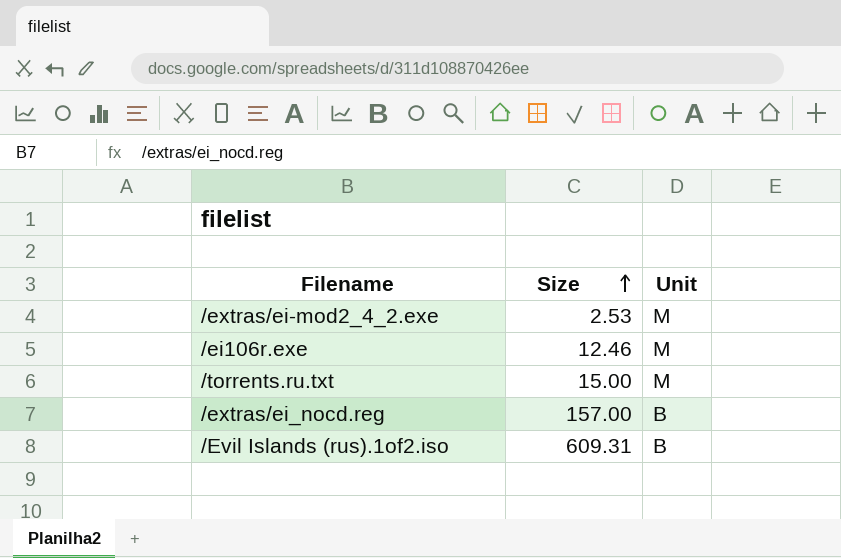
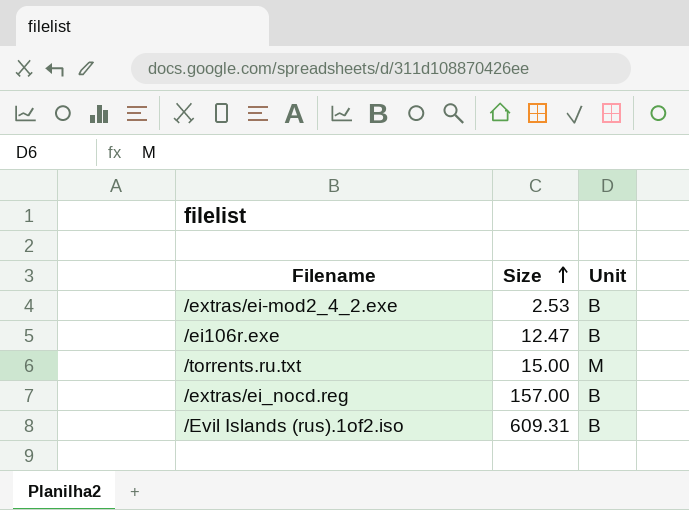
/extras/ei-mod2_4_2.exe | Unit: M -> B
/ei106r.exe | Size: 12.46 -> 12.47
/ei106r.exe | Unit: M -> B

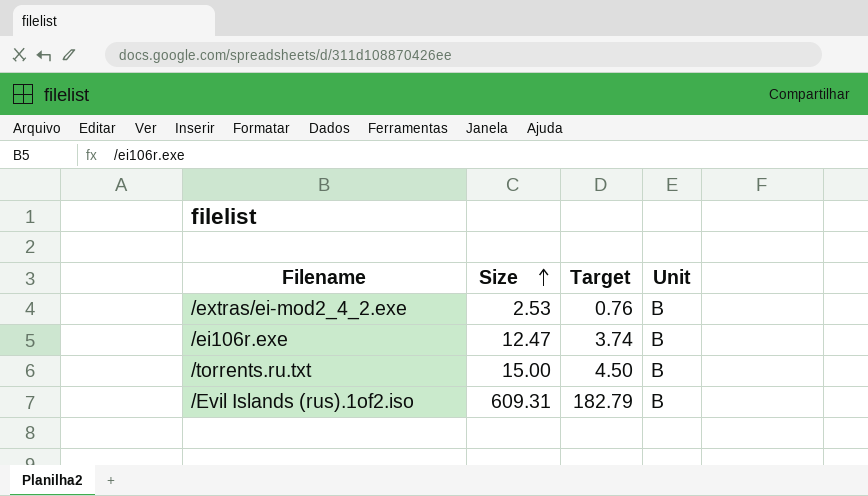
column Target | formula: none -> [Size] * 0.3
row /extras/ei_nocd.reg: 157.00 | B -> none
/torrents.ru.txt | Unit: M -> B

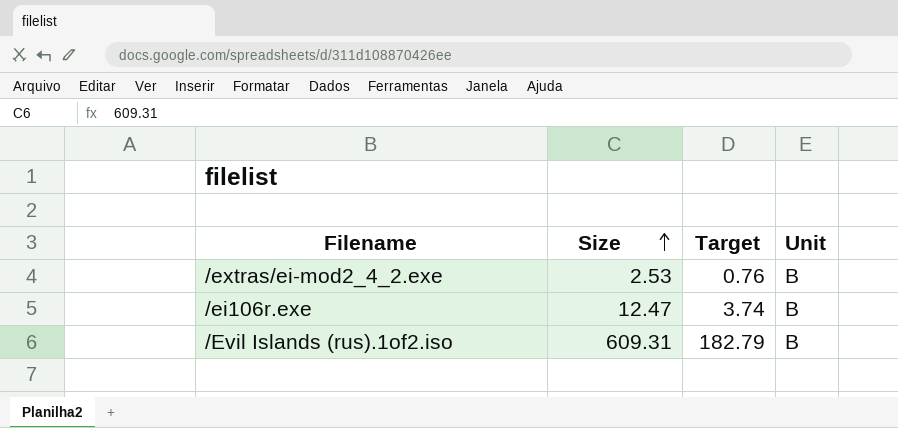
row /torrents.ru.txt: 15.00 | 4.50 | B -> none

